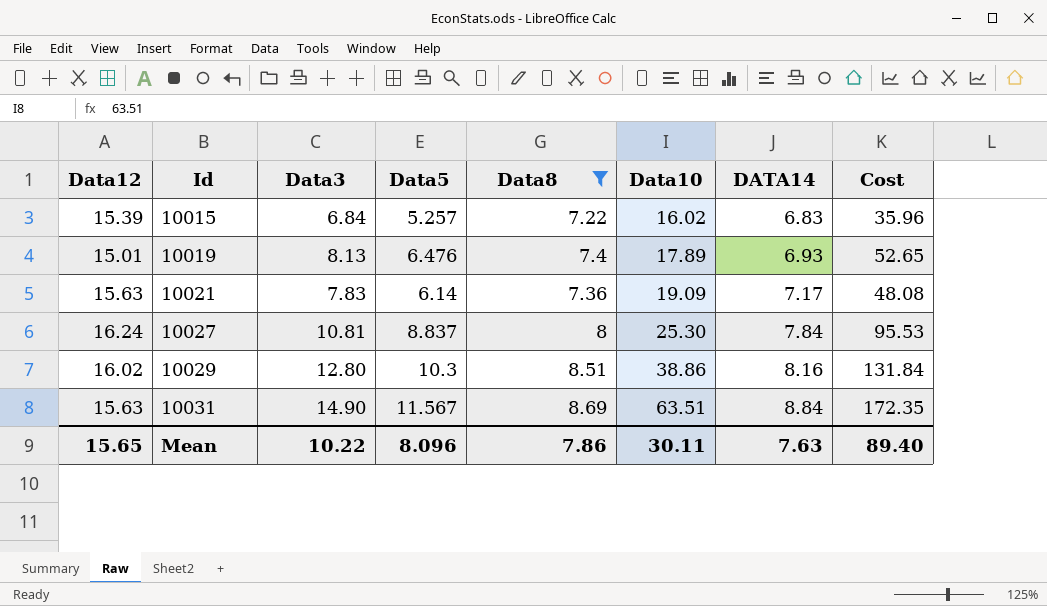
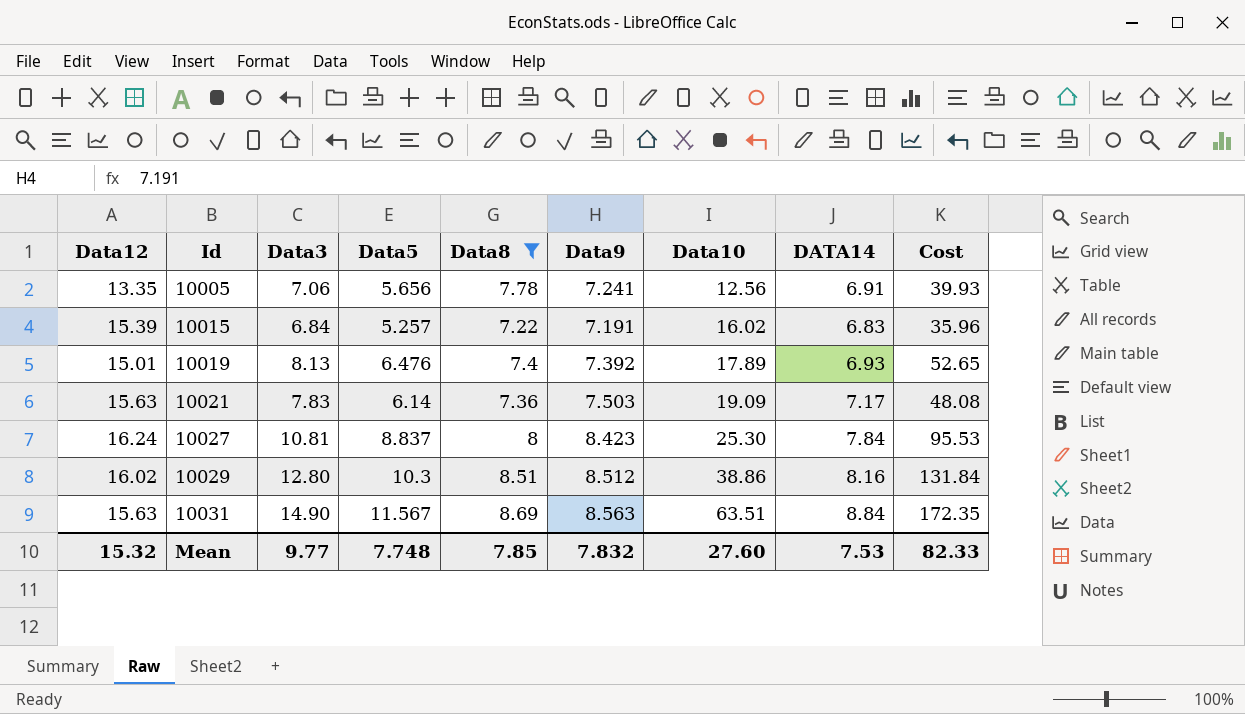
column Data9 | position: none -> 6
row 10005: none -> 13.35 | 7.06 | 5.656 | 7.78 | 7.241 | 12.56 | 6.91 | 39.93
Mean | Data12: 15.65 -> 15.32
Mean | Data3: 10.22 -> 9.77
Mean | Data5: 8.096 -> 7.748
Mean | Data8: 7.86 -> 7.85
Mean | Data10: 30.11 -> 27.60
Mean | DATA14: 7.63 -> 7.53
Mean | Cost: 89.40 -> 82.33

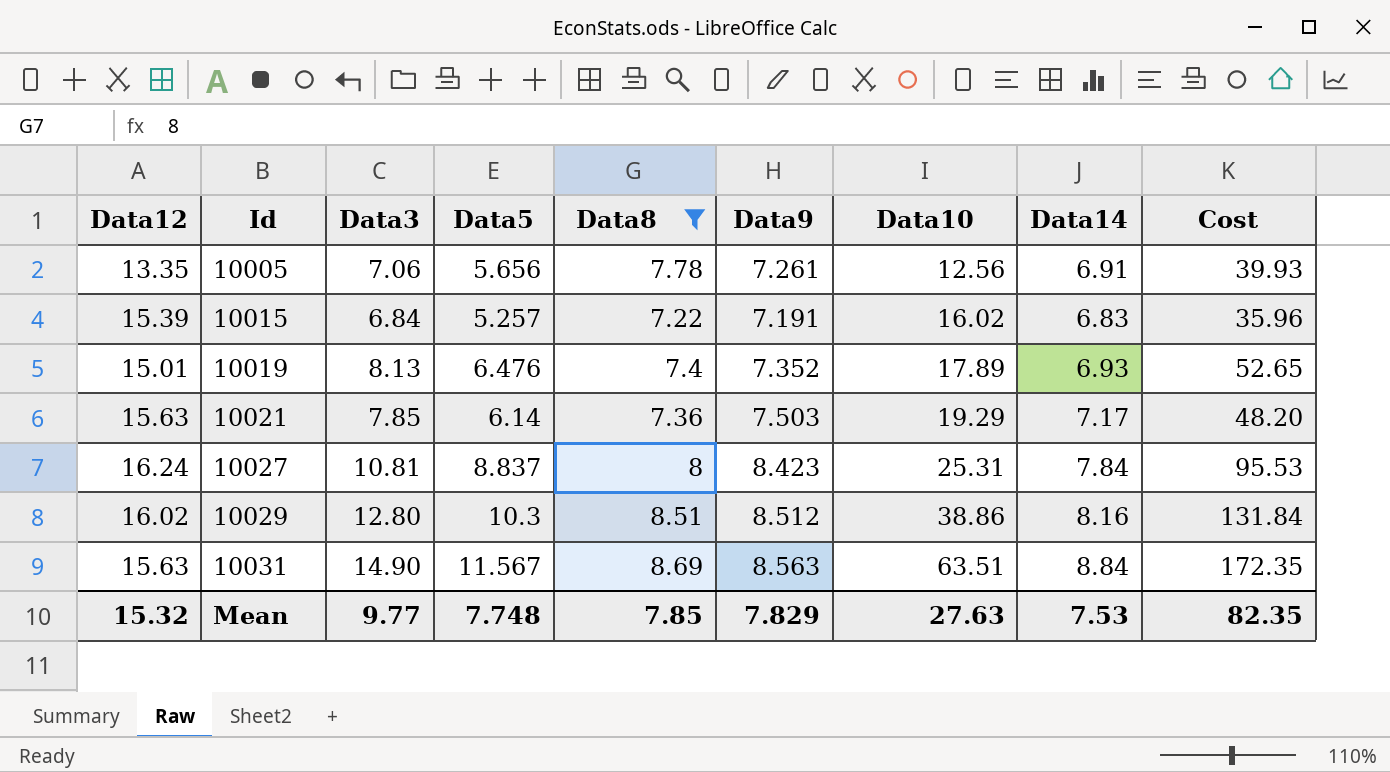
column name: DATA14 -> Data14
10005 | Data9: 7.241 -> 7.261
10019 | Data9: 7.392 -> 7.352
10021 | Data3: 7.83 -> 7.85
10021 | Data10: 19.09 -> 19.29
10021 | Cost: 48.08 -> 48.20
10027 | Data10: 25.30 -> 25.31
Mean | Data9: 7.832 -> 7.829
Mean | Data10: 27.60 -> 27.63
Mean | Cost: 82.33 -> 82.35

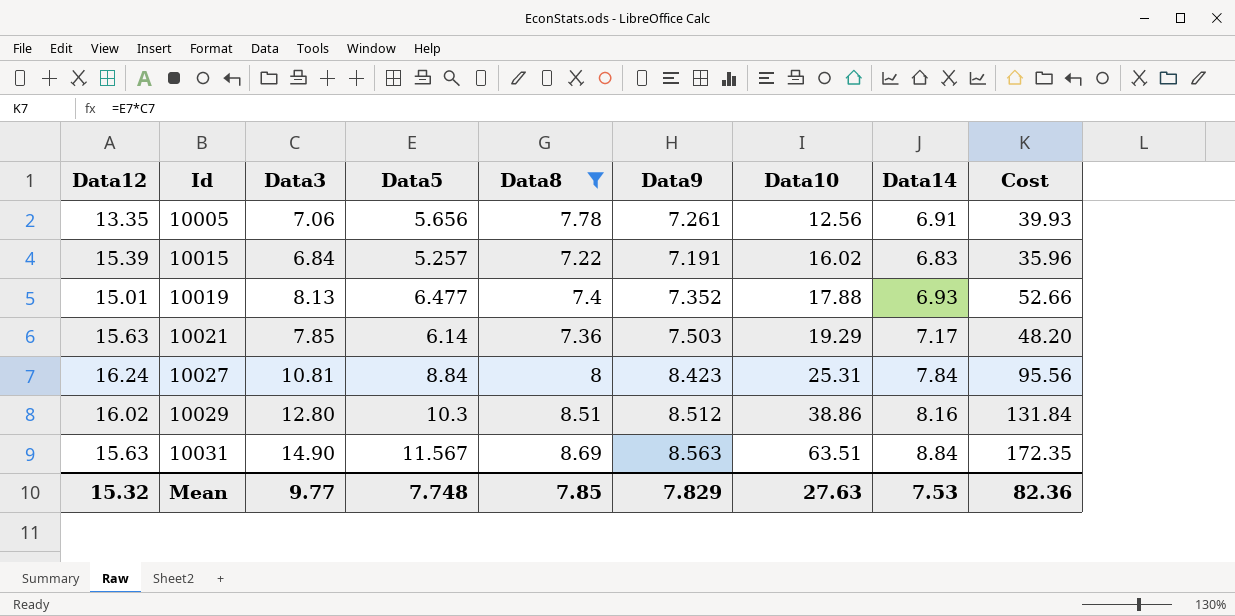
10019 | Data5: 6.476 -> 6.477
10019 | Data10: 17.89 -> 17.88
10019 | Cost: 52.65 -> 52.66
10027 | Data5: 8.837 -> 8.84
10027 | Cost: 95.53 -> 95.56
Mean | Cost: 82.35 -> 82.36

